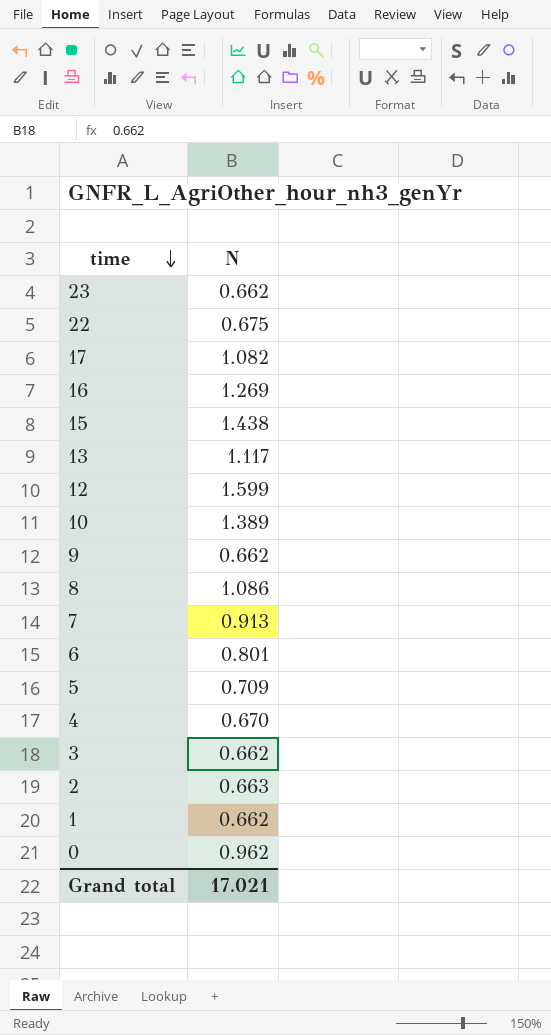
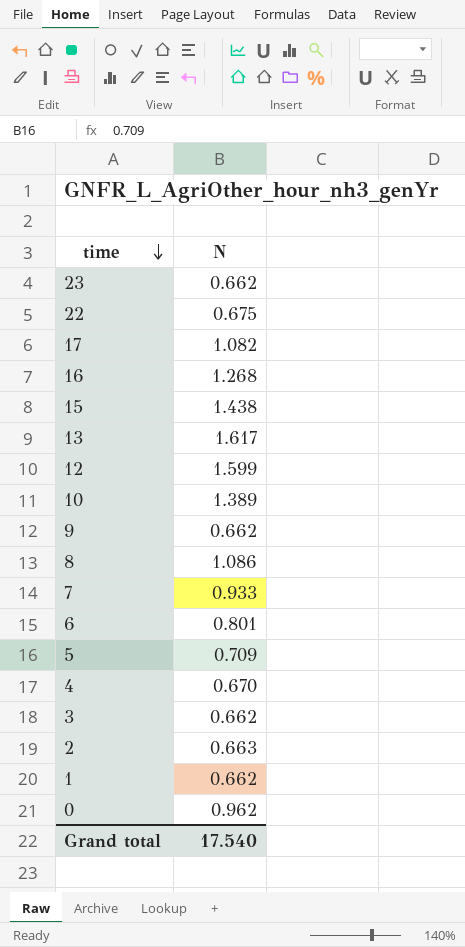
16 | N: 1.269 -> 1.268
13 | N: 1.117 -> 1.617
7 | N: 0.913 -> 0.933
Grand total | N: 17.021 -> 17.540

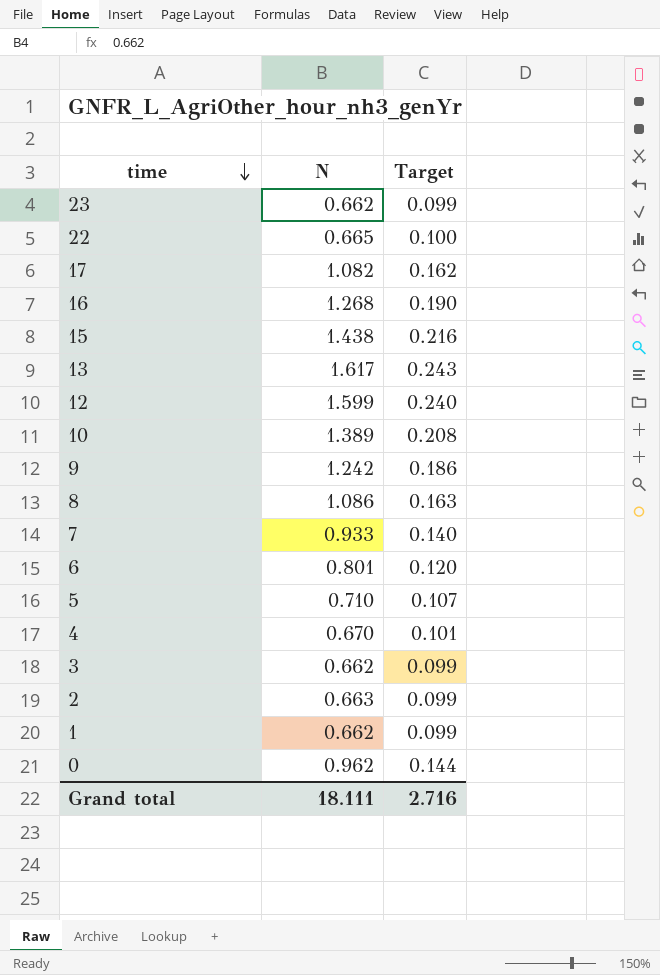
column Target | formula: none -> [N] * 0.15
22 | N: 0.675 -> 0.665
9 | N: 0.662 -> 1.242
5 | N: 0.709 -> 0.710
Grand total | N: 17.540 -> 18.111

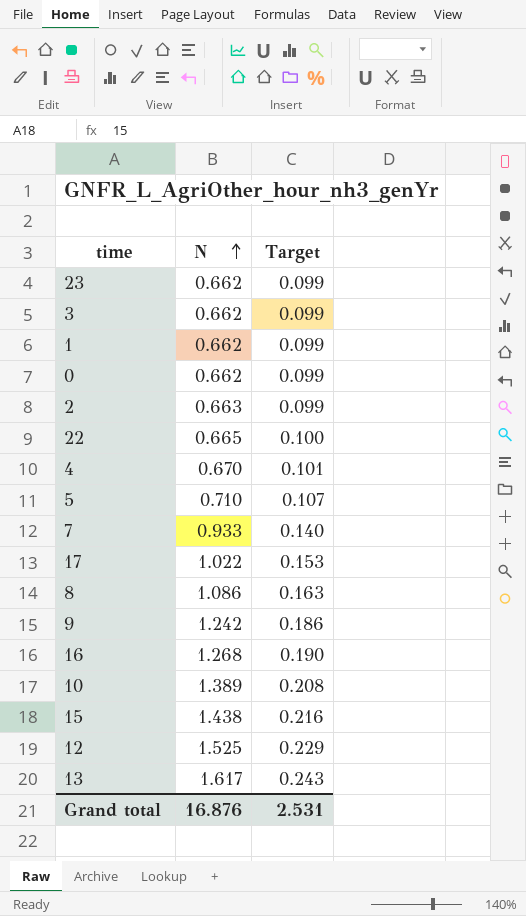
row order: time descending -> N ascending
row 6: 0.801 | 0.120 -> none
0 | N: 0.962 -> 0.662
0 | Target: 0.144 -> 0.099
17 | N: 1.082 -> 1.022
17 | Target: 0.162 -> 0.153
12 | N: 1.599 -> 1.525
12 | Target: 0.240 -> 0.229
Grand total | N: 18.111 -> 16.876
Grand total | Target: 2.716 -> 2.531

